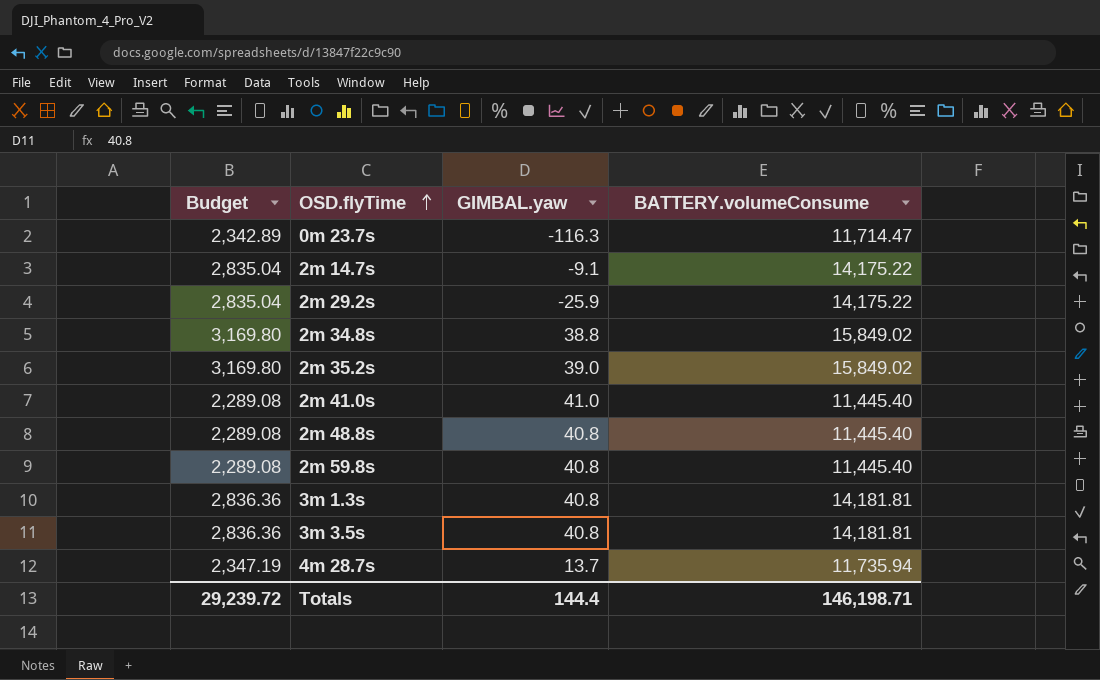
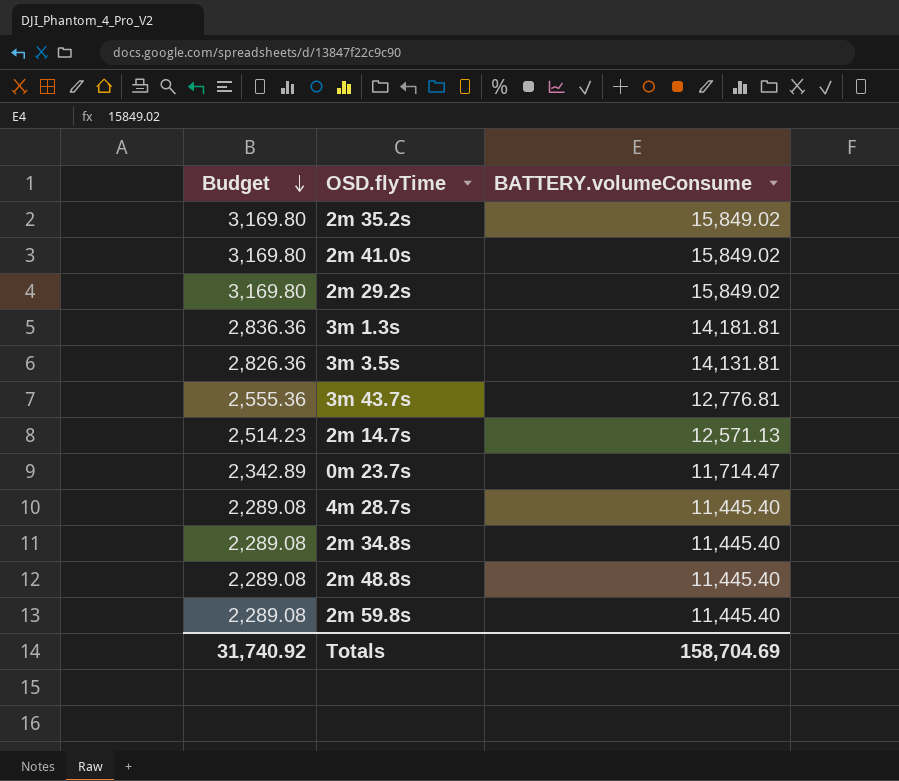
row order: OSD.flyTime ascending -> Budget descending
column GIMBAL.yaw | position: 3 -> none
2m 41.0s | Budget: 2,289.08 -> 3,169.80
2m 41.0s | BATTERY.volumeConsume: 11,445.40 -> 15,849.02
2m 29.2s | Budget: 2,835.04 -> 3,169.80
2m 29.2s | BATTERY.volumeConsume: 14,175.22 -> 15,849.02
3m 3.5s | Budget: 2,836.36 -> 2,826.36
3m 3.5s | BATTERY.volumeConsume: 14,181.81 -> 14,131.81
row 3m 43.7s: none -> 2,555.36 | 12,776.81
2m 14.7s | Budget: 2,835.04 -> 2,514.23
2m 14.7s | BATTERY.volumeConsume: 14,175.22 -> 12,571.13
4m 28.7s | Budget: 2,347.19 -> 2,289.08
4m 28.7s | BATTERY.volumeConsume: 11,735.94 -> 11,445.40
2m 34.8s | Budget: 3,169.80 -> 2,289.08
2m 34.8s | BATTERY.volumeConsume: 15,849.02 -> 11,445.40
Totals | Budget: 29,239.72 -> 31,740.92
Totals | BATTERY.volumeConsume: 146,198.71 -> 158,704.69

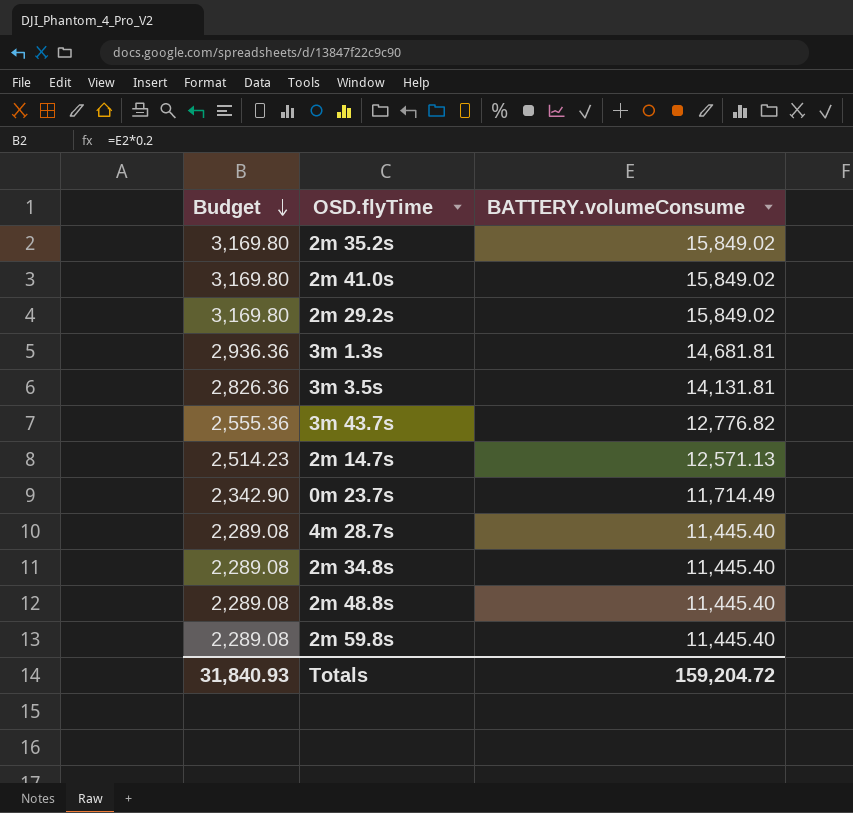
3m 1.3s | Budget: 2,836.36 -> 2,936.36
3m 1.3s | BATTERY.volumeConsume: 14,181.81 -> 14,681.81
3m 43.7s | BATTERY.volumeConsume: 12,776.81 -> 12,776.82
0m 23.7s | Budget: 2,342.89 -> 2,342.90
0m 23.7s | BATTERY.volumeConsume: 11,714.47 -> 11,714.49
Totals | Budget: 31,740.92 -> 31,840.93
Totals | BATTERY.volumeConsume: 158,704.69 -> 159,204.72

